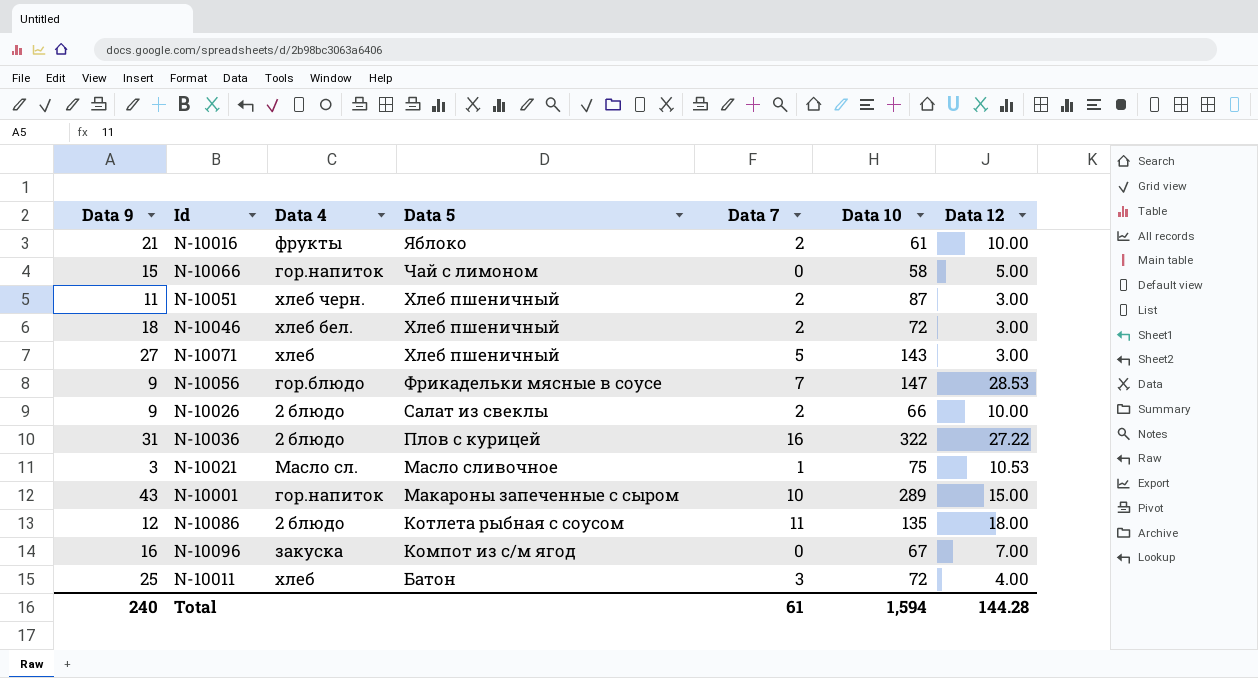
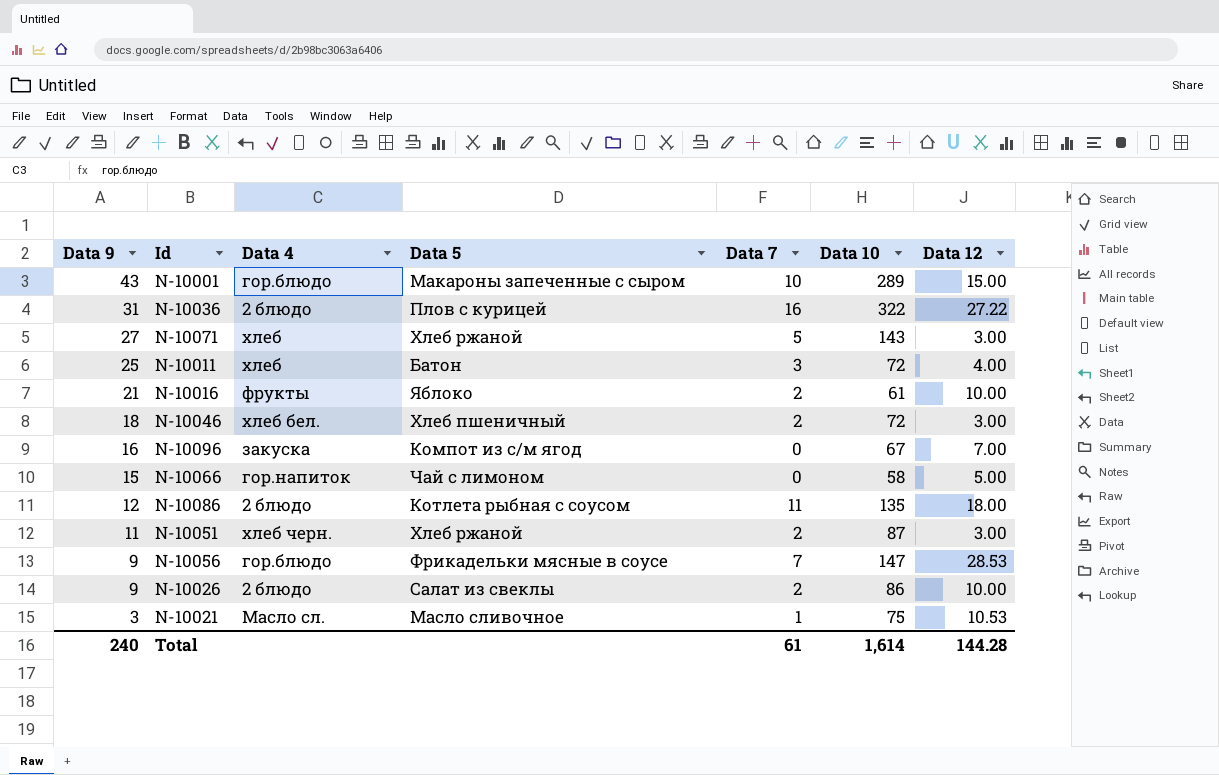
row order: Data 5 descending -> Data 9 descending
N-10001 | Data 4: гор.напиток -> гор.блюдо
N-10071 | Data 5: Хлеб пшеничный -> Хлеб ржаной
N-10051 | Data 5: Хлеб пшеничный -> Хлеб ржаной
N-10026 | Data 10: 66 -> 86
Total | Data 10: 1,594 -> 1,614

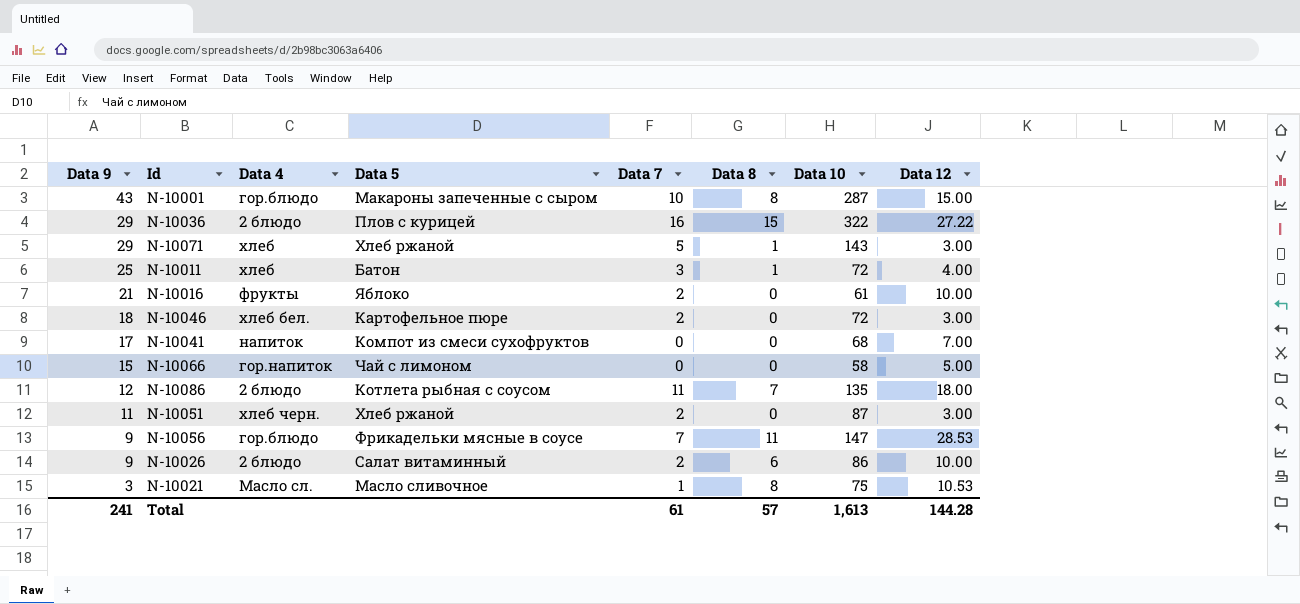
column Data 8 | position: none -> 6
row N-10096: 16 | закуска | Компот из с/м ягод | 0 | 67 | 7.00 -> none
N-10001 | Data 10: 289 -> 287
N-10036 | Data 9: 31 -> 29
N-10071 | Data 9: 27 -> 29
N-10046 | Data 5: Хлеб пшеничный -> Картофельное пюре
row N-10041: none -> 17 | напиток | Компот из смеси сухофруктов | 0 | 0 | 68 | 7.00
N-10026 | Data 5: Салат из свеклы -> Салат витаминный
Total | Data 9: 240 -> 241
Total | Data 10: 1,614 -> 1,613

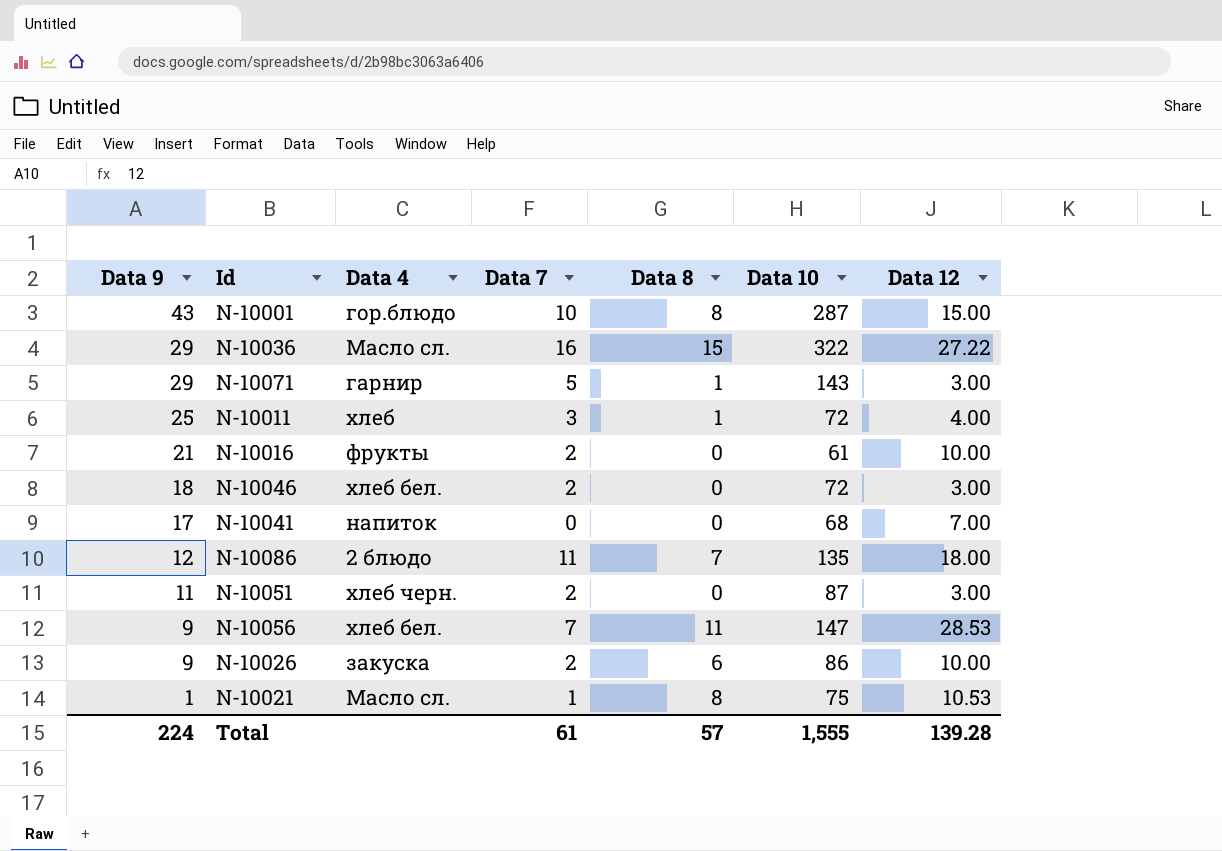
column Data 5 | position: 4 -> none
row N-10066: 15 | гор.напиток | Чай с лимоном | 0 | 0 | 58 | 5.00 -> none
N-10036 | Data 4: 2 блюдо -> Масло сл.
N-10071 | Data 4: хлеб -> гарнир
N-10056 | Data 4: гор.блюдо -> хлеб бел.
N-10026 | Data 4: 2 блюдо -> закуска
N-10021 | Data 9: 3 -> 1
Total | Data 9: 241 -> 224
Total | Data 10: 1,613 -> 1,555
Total | Data 12: 144.28 -> 139.28

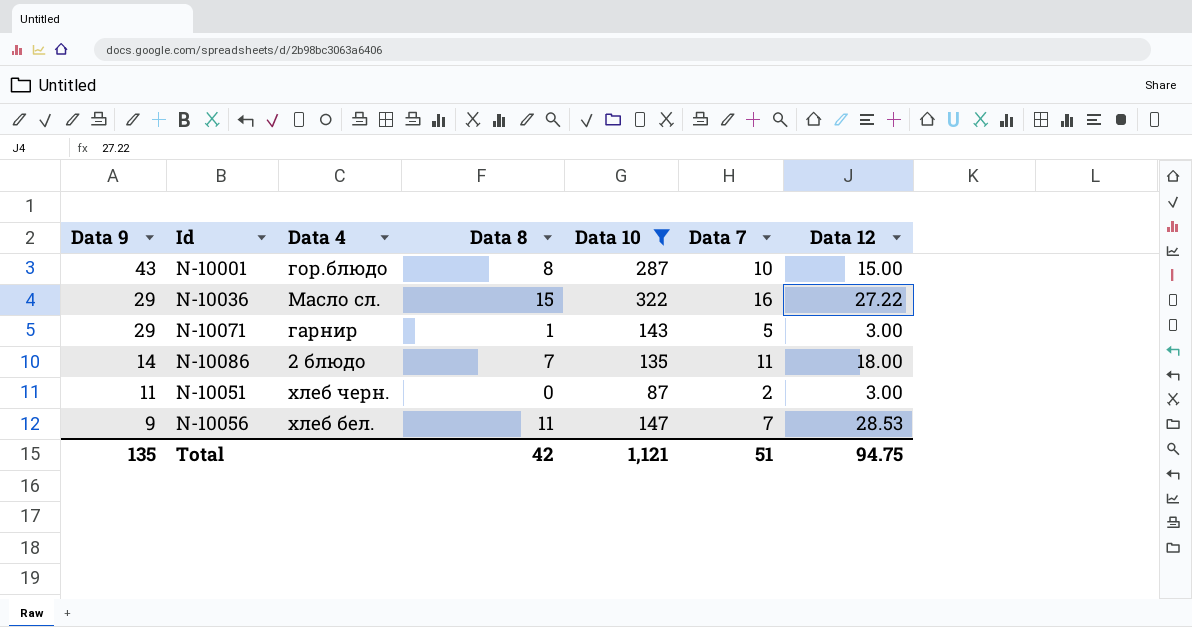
filter: none -> Data 10 >= 87
column Data 7 | position: 4 -> 6
N-10086 | Data 9: 12 -> 14
Total | Data 9: 224 -> 135
Total | Data 8: 57 -> 42
Total | Data 10: 1,555 -> 1,121
Total | Data 7: 61 -> 51
Total | Data 12: 139.28 -> 94.75

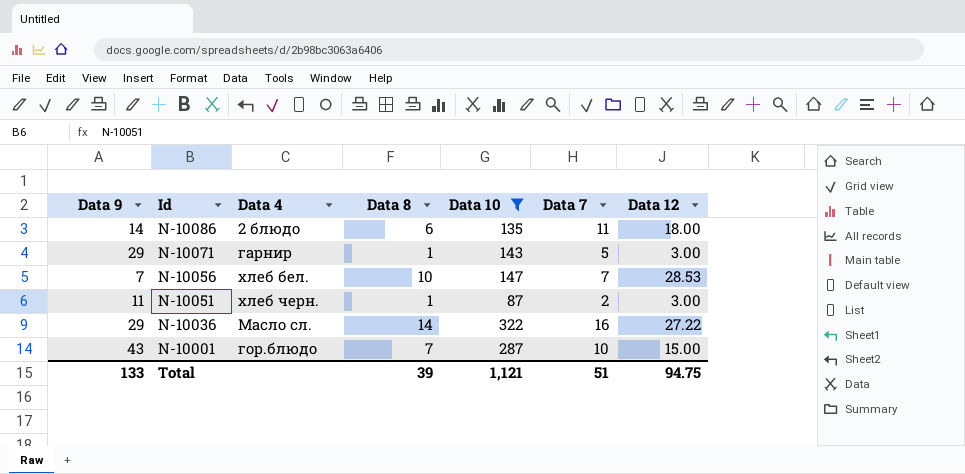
row order: Data 9 descending -> Id descending
N-10086 | Data 8: 7 -> 6
N-10056 | Data 9: 9 -> 7
N-10056 | Data 8: 11 -> 10
N-10051 | Data 8: 0 -> 1
N-10036 | Data 8: 15 -> 14
N-10001 | Data 8: 8 -> 7
Total | Data 9: 135 -> 133
Total | Data 8: 42 -> 39

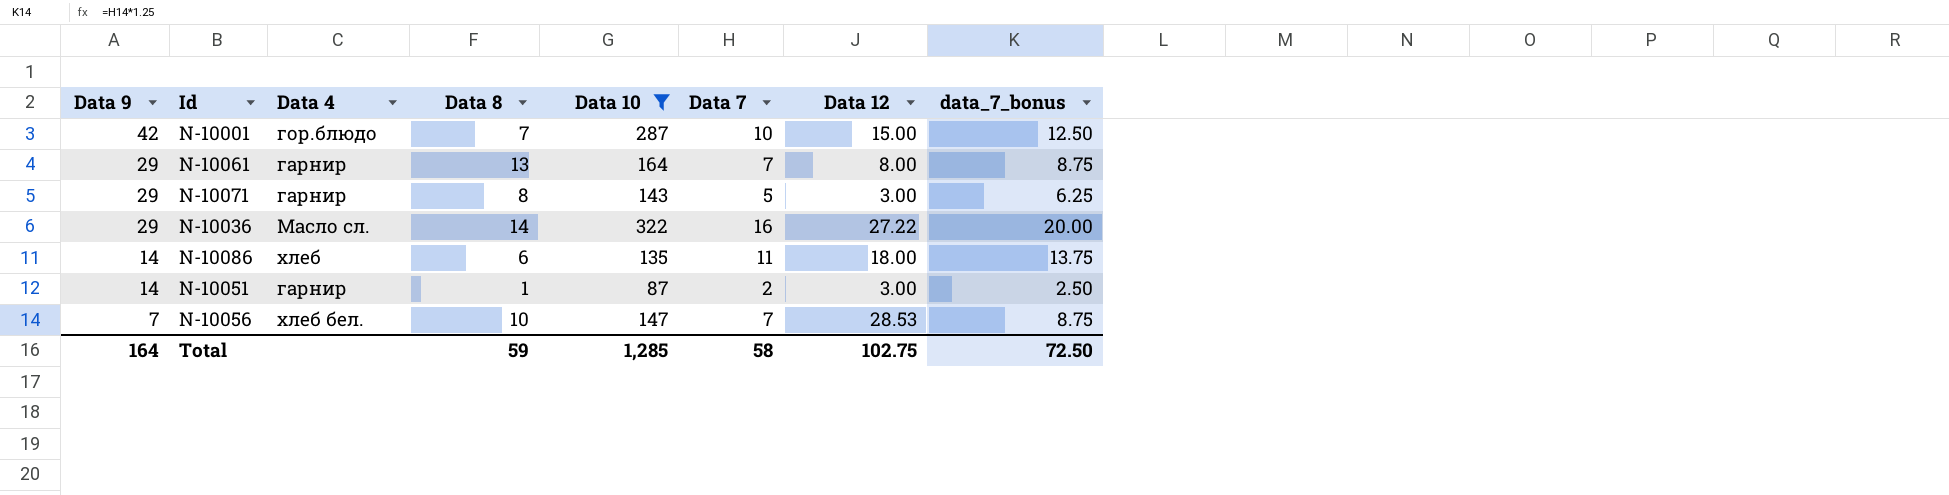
row order: Id descending -> Data 9 descending
column data_7_bonus | formula: none -> [Data 7] * 1.25
N-10001 | Data 9: 43 -> 42
row N-10061: none -> 29 | гарнир | 13 | 164 | 7 | 8.00 | 8.75
N-10071 | Data 8: 1 -> 8
N-10086 | Data 4: 2 блюдо -> хлеб
N-10051 | Data 9: 11 -> 14
N-10051 | Data 4: хлеб черн. -> гарнир
Total | Data 9: 133 -> 164
Total | Data 8: 39 -> 59
Total | Data 10: 1,121 -> 1,285
Total | Data 7: 51 -> 58
Total | Data 12: 94.75 -> 102.75

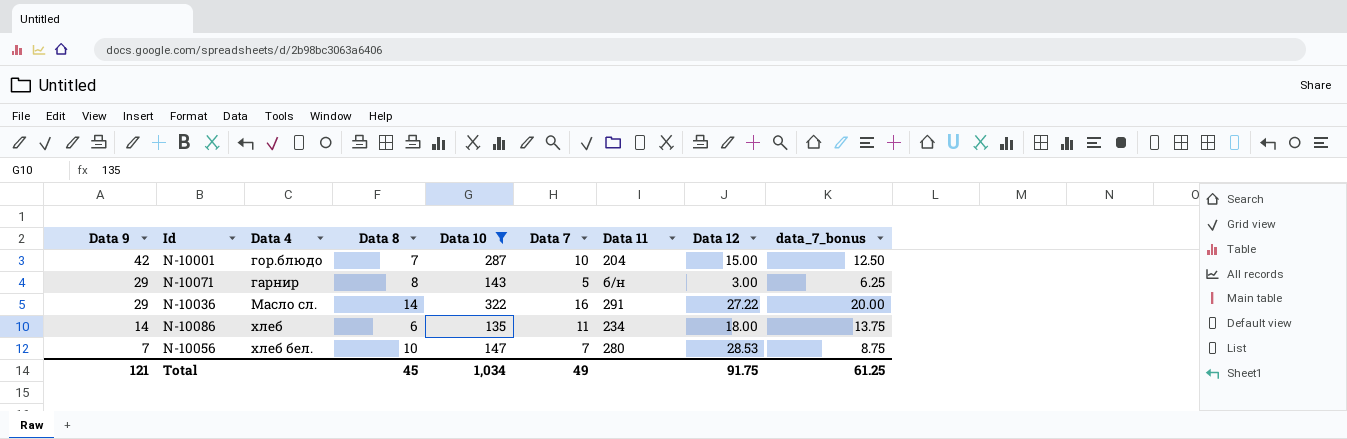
column Data 11 | position: none -> 7
row N-10061: 29 | гарнир | 13 | 164 | 7 | 8.00 | 8.75 -> none
row N-10051: 14 | гарнир | 1 | 87 | 2 | 3.00 | 2.50 -> none
Total | Data 9: 164 -> 121
Total | Data 8: 59 -> 45
Total | Data 10: 1,285 -> 1,034
Total | Data 7: 58 -> 49
Total | Data 12: 102.75 -> 91.75
Total | data_7_bonus: 72.50 -> 61.25

